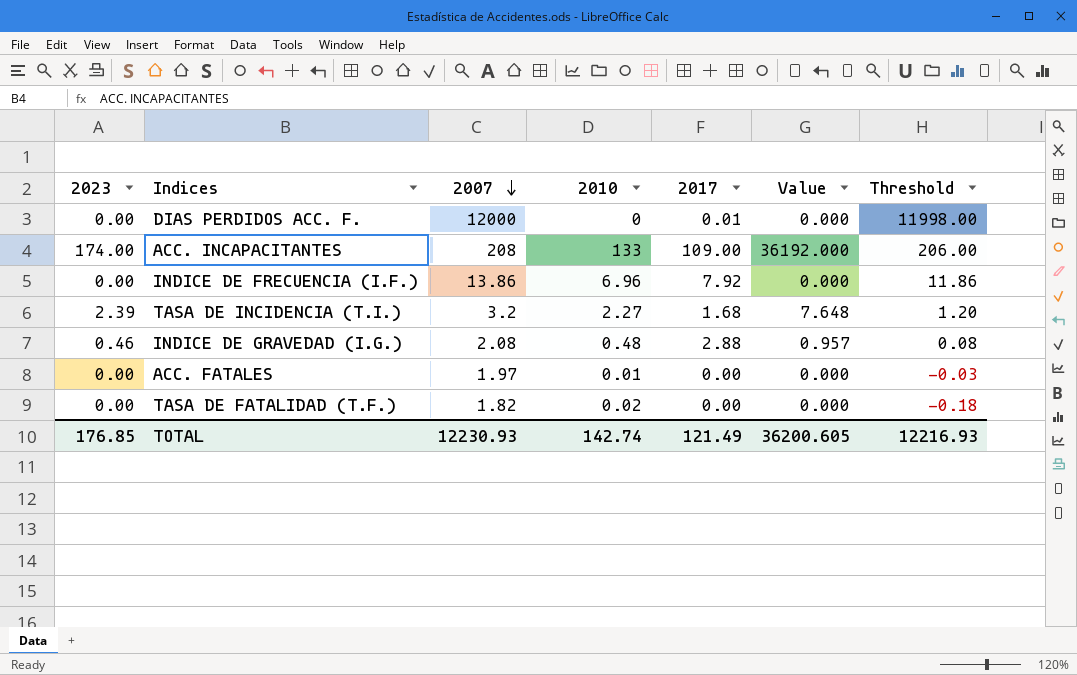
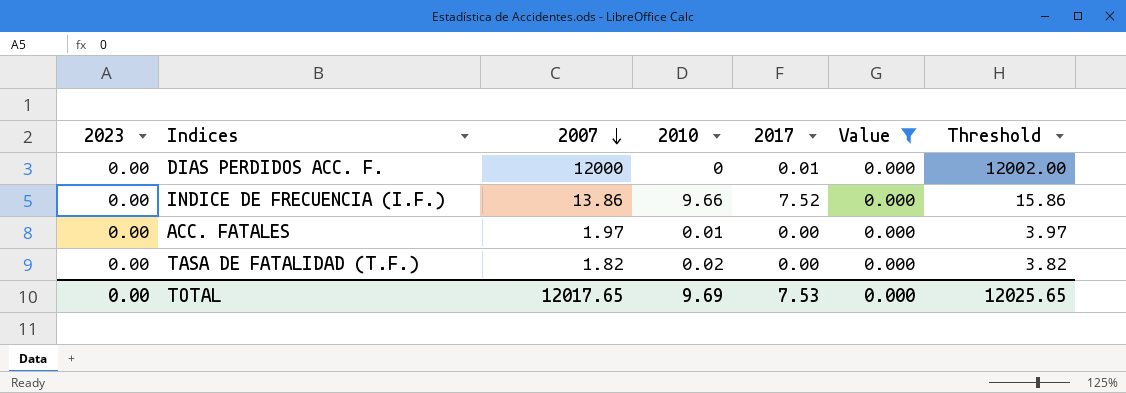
filter: none -> Value = 0.000
column Threshold | formula: [2007] - 2 -> [2007] + 2
INDICE DE FRECUENCIA (I.F.) | 2010: 6.96 -> 9.66
INDICE DE FRECUENCIA (I.F.) | 2017: 7.92 -> 7.52
TOTAL | 2023: 176.85 -> 0.00
TOTAL | 2007: 12230.93 -> 12017.65
TOTAL | 2010: 142.74 -> 9.69
TOTAL | 2017: 121.49 -> 7.53
TOTAL | Value: 36200.605 -> 0.000
TOTAL | Threshold: 12216.93 -> 12025.65

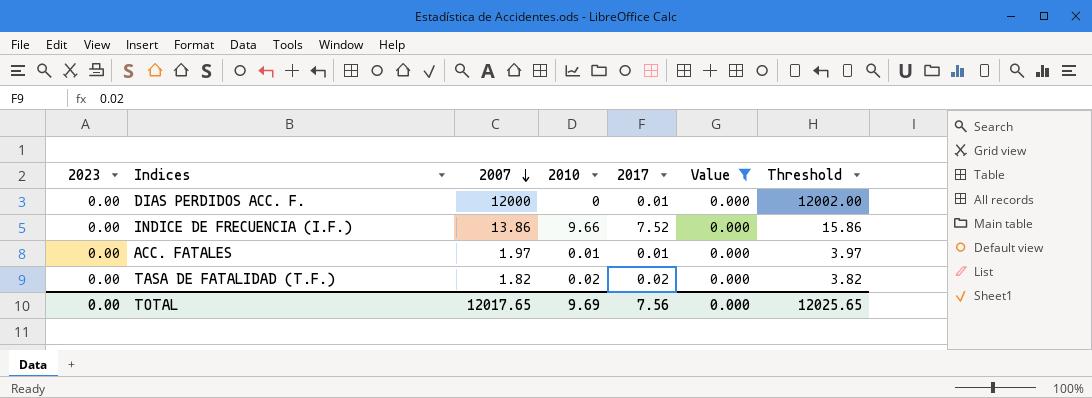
ACC. FATALES | 2017: 0.00 -> 0.01
TASA DE FATALIDAD (T.F.) | 2017: 0.00 -> 0.02
TOTAL | 2017: 7.53 -> 7.56

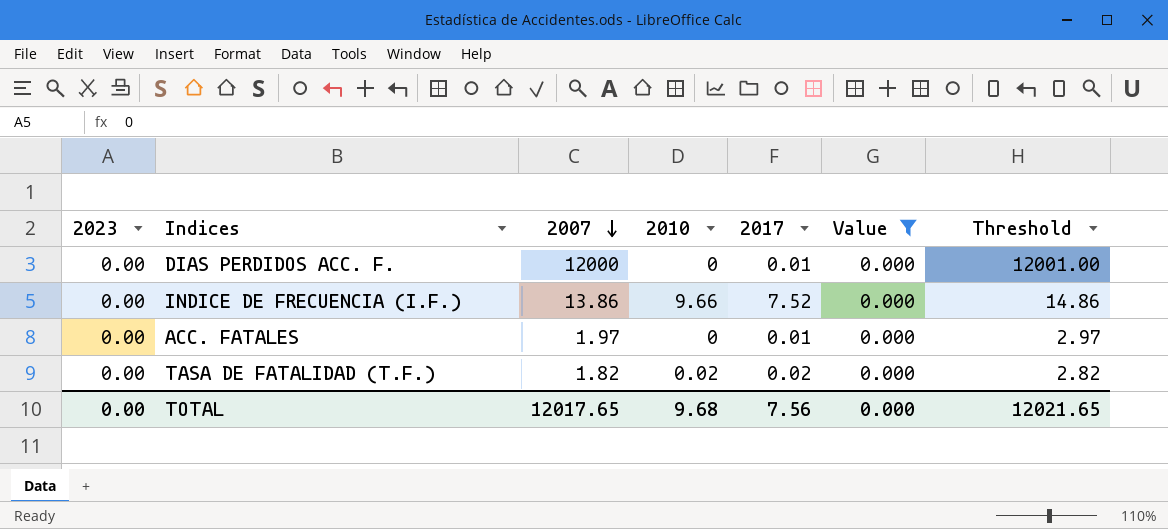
column Threshold | formula: [2007] + 2 -> [2007] + 1
ACC. FATALES | 2010: 0.01 -> 0
TOTAL | 2010: 9.69 -> 9.68
TOTAL | Threshold: 12025.65 -> 12021.65

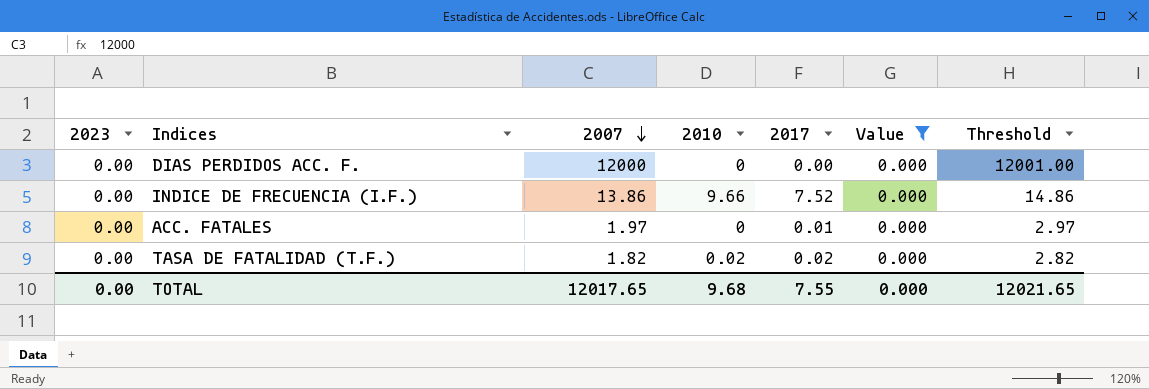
DIAS PERDIDOS ACC. F. | 2017: 0.01 -> 0.00
TOTAL | 2017: 7.56 -> 7.55

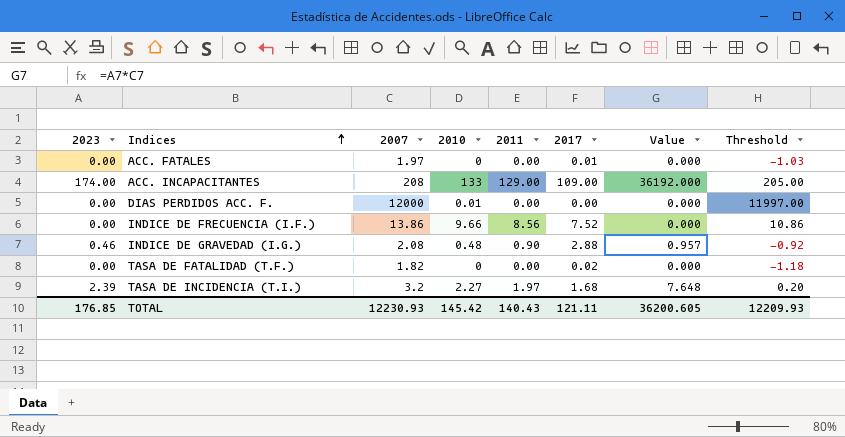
filter: Value = 0.000 -> none
row order: 2007 descending -> Indices ascending
column 2011 | position: none -> 5
column Threshold | formula: [2007] + 1 -> [2007] - 3
DIAS PERDIDOS ACC. F. | 2010: 0 -> 0.01
TASA DE FATALIDAD (T.F.) | 2010: 0.02 -> 0
TOTAL | 2023: 0.00 -> 176.85
TOTAL | 2007: 12017.65 -> 12230.93
TOTAL | 2010: 9.68 -> 145.42
TOTAL | 2017: 7.55 -> 121.11
TOTAL | Value: 0.000 -> 36200.605
TOTAL | Threshold: 12021.65 -> 12209.93

